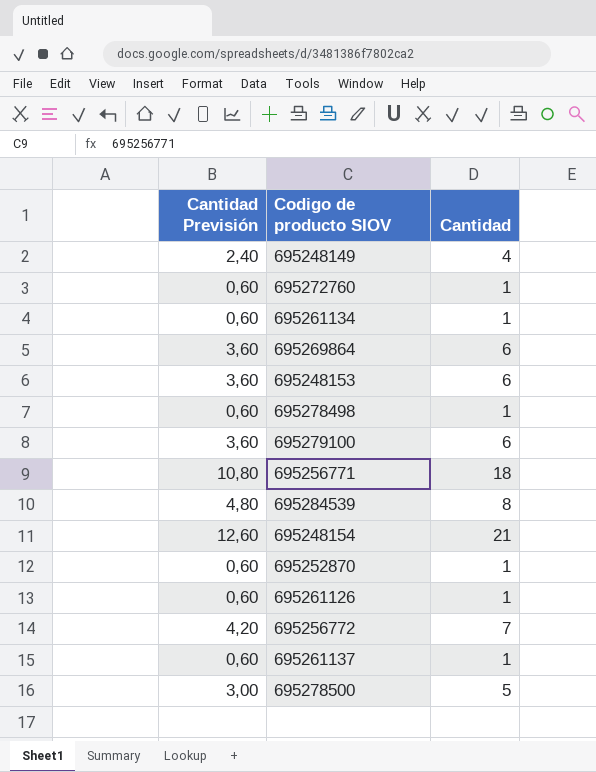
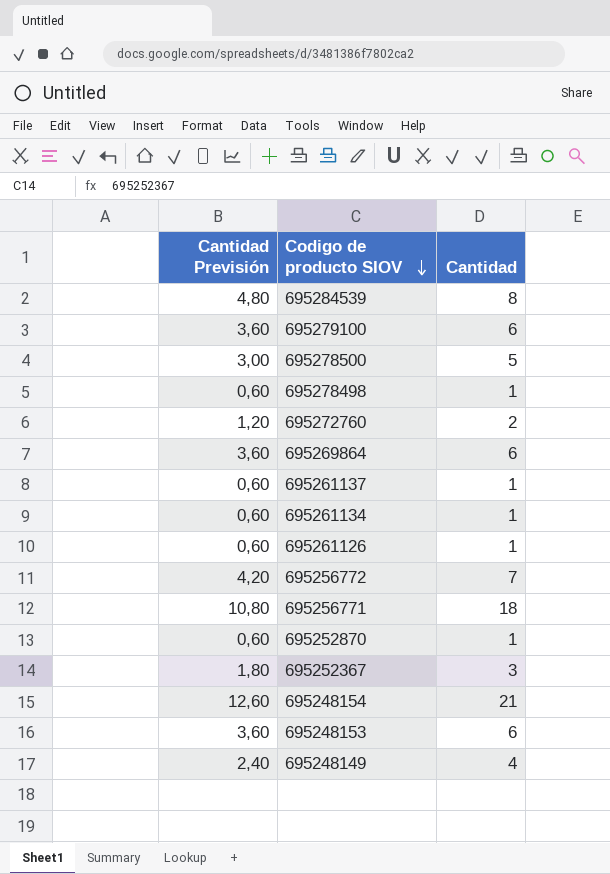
row order: none -> Codigo de producto SIOV descending
695272760 | Cantidad Previsión: 0,60 -> 1,20
695272760 | Cantidad: 1 -> 2
row 695252367: none -> 1,80 | 3

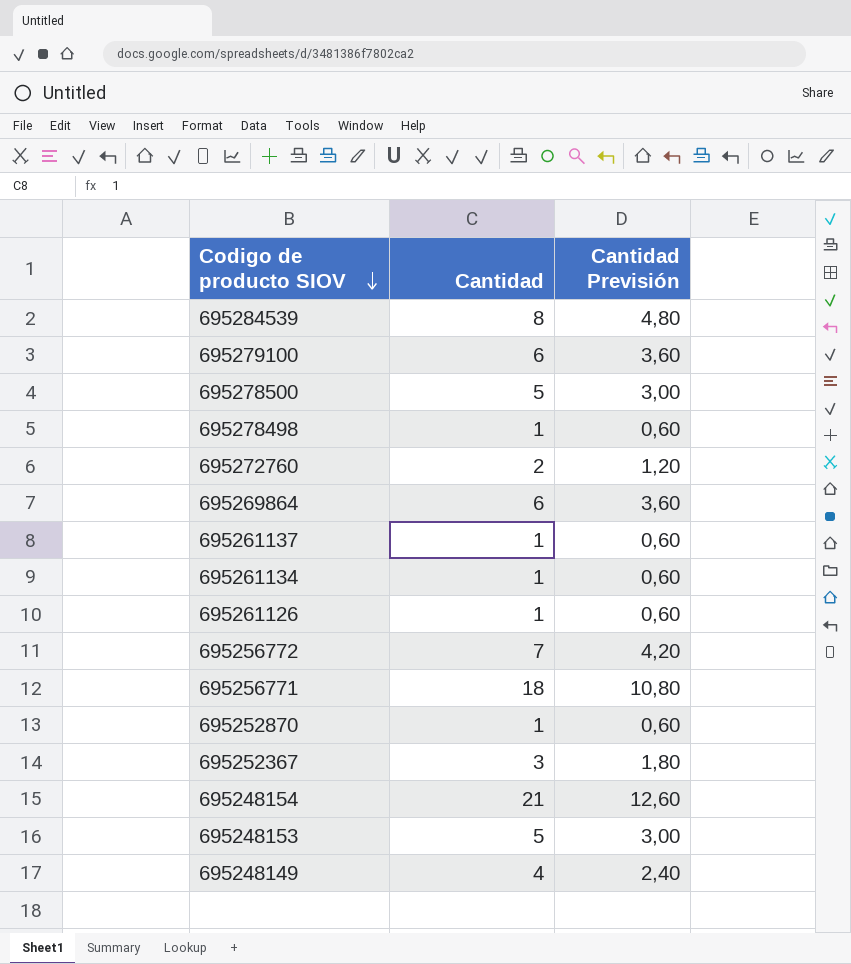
column Cantidad Previsión | position: 1 -> 3
695248153 | Cantidad: 6 -> 5
695248153 | Cantidad Previsión: 3,60 -> 3,00

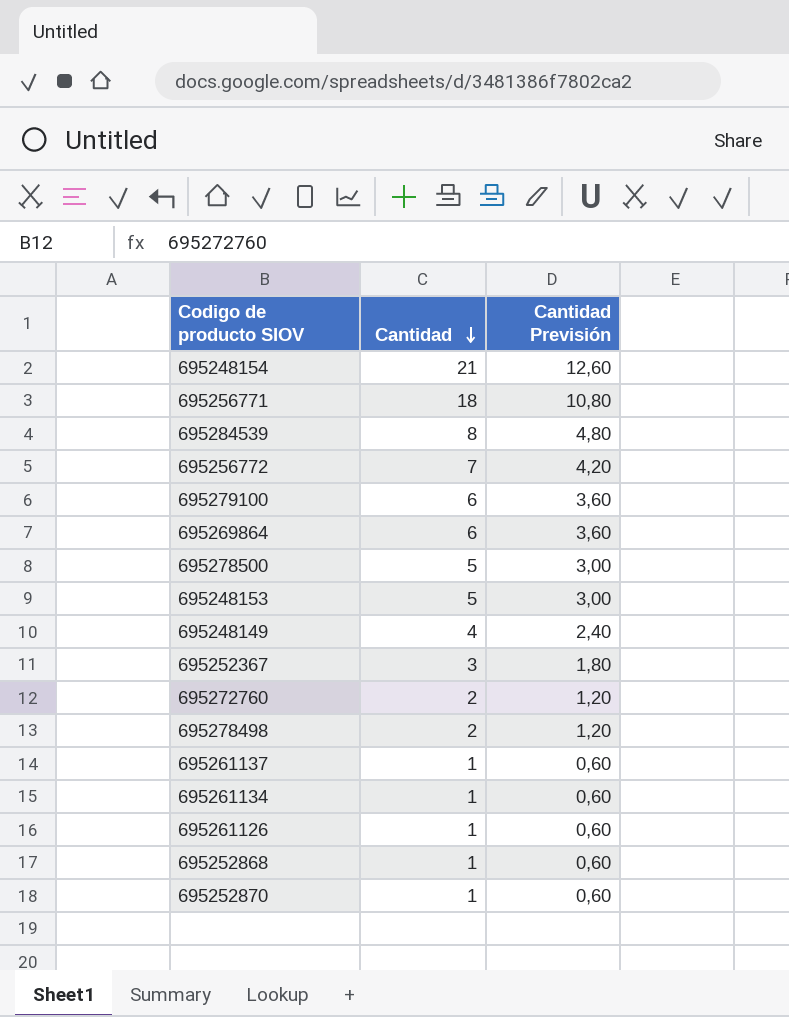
row order: Codigo de producto SIOV descending -> Cantidad descending
695278498 | Cantidad: 1 -> 2
695278498 | Cantidad Previsión: 0,60 -> 1,20
row 695252868: none -> 1 | 0,60

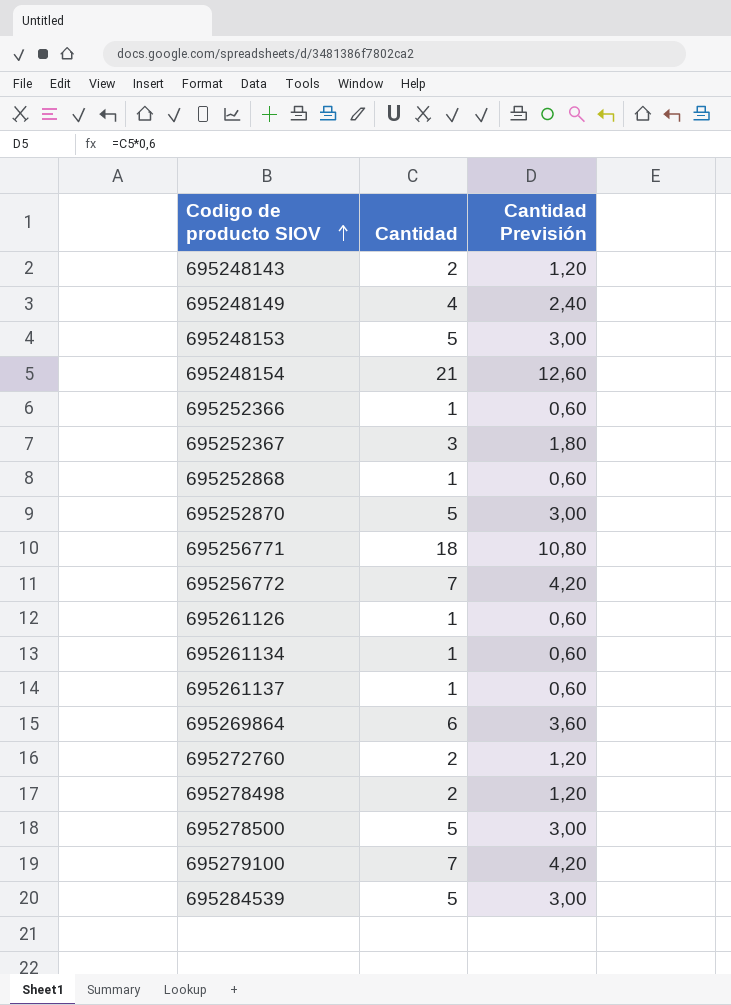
row order: Cantidad descending -> Codigo de producto SIOV ascending
row 695248143: none -> 2 | 1,20
row 695252366: none -> 1 | 0,60
695252870 | Cantidad: 1 -> 5
695252870 | Cantidad Previsión: 0,60 -> 3,00
695279100 | Cantidad: 6 -> 7
695279100 | Cantidad Previsión: 3,60 -> 4,20
695284539 | Cantidad: 8 -> 5
695284539 | Cantidad Previsión: 4,80 -> 3,00

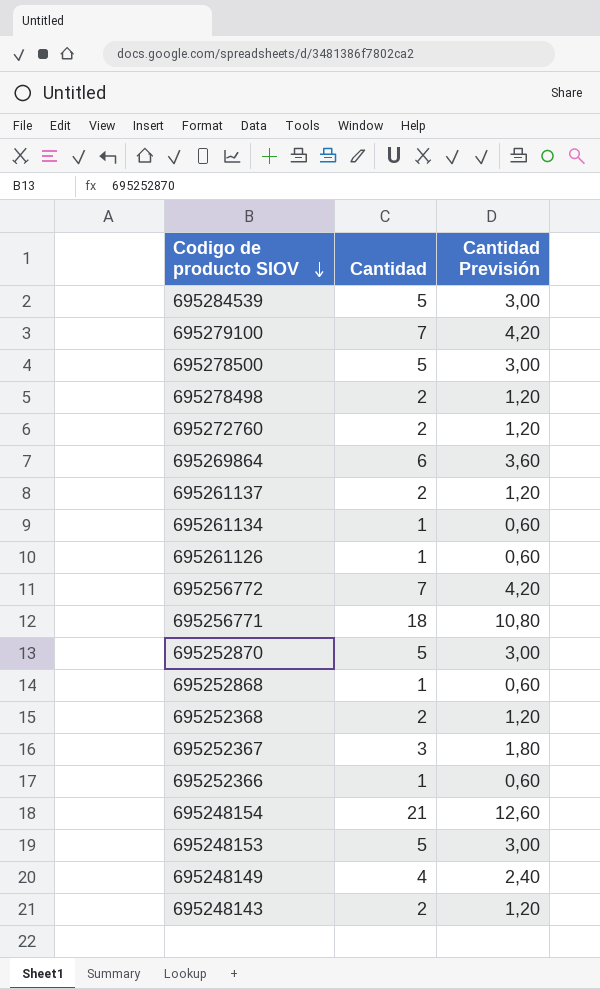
row order: Codigo de producto SIOV ascending -> Codigo de producto SIOV descending
695261137 | Cantidad: 1 -> 2
695261137 | Cantidad Previsión: 0,60 -> 1,20
row 695252368: none -> 2 | 1,20

